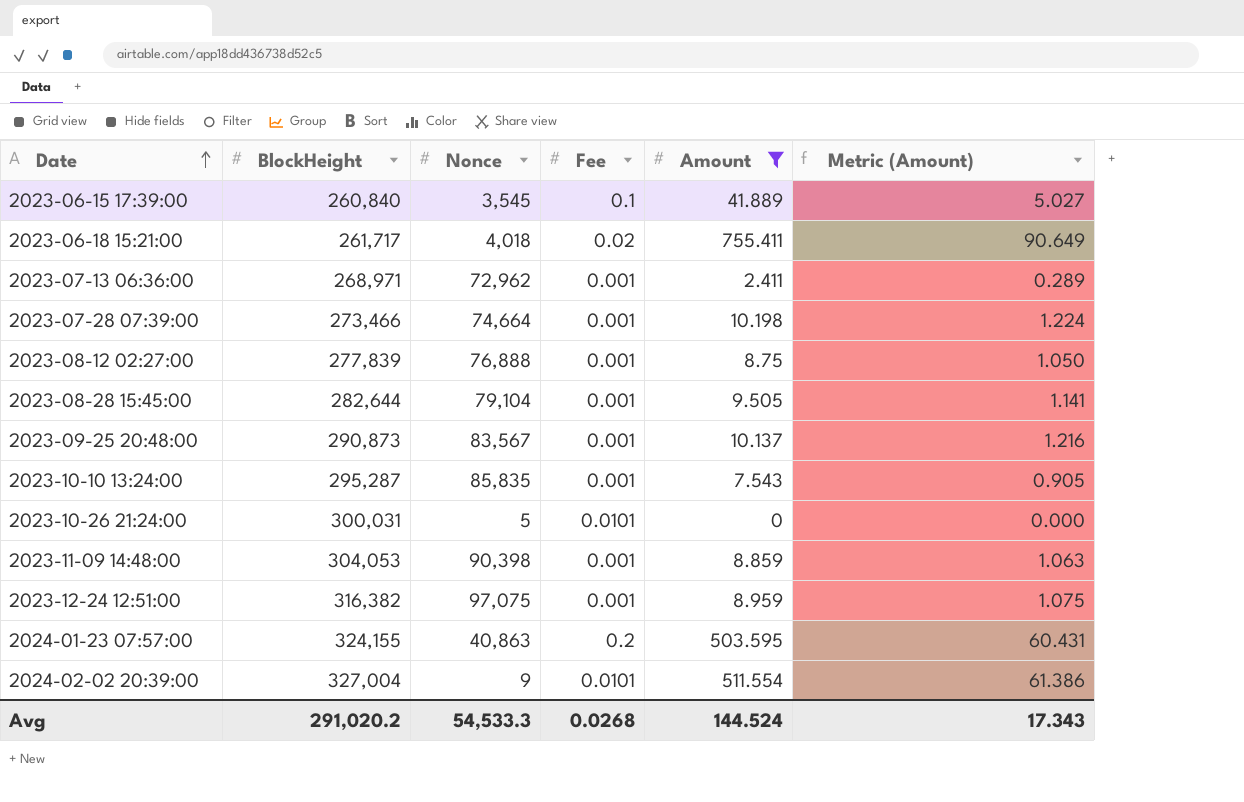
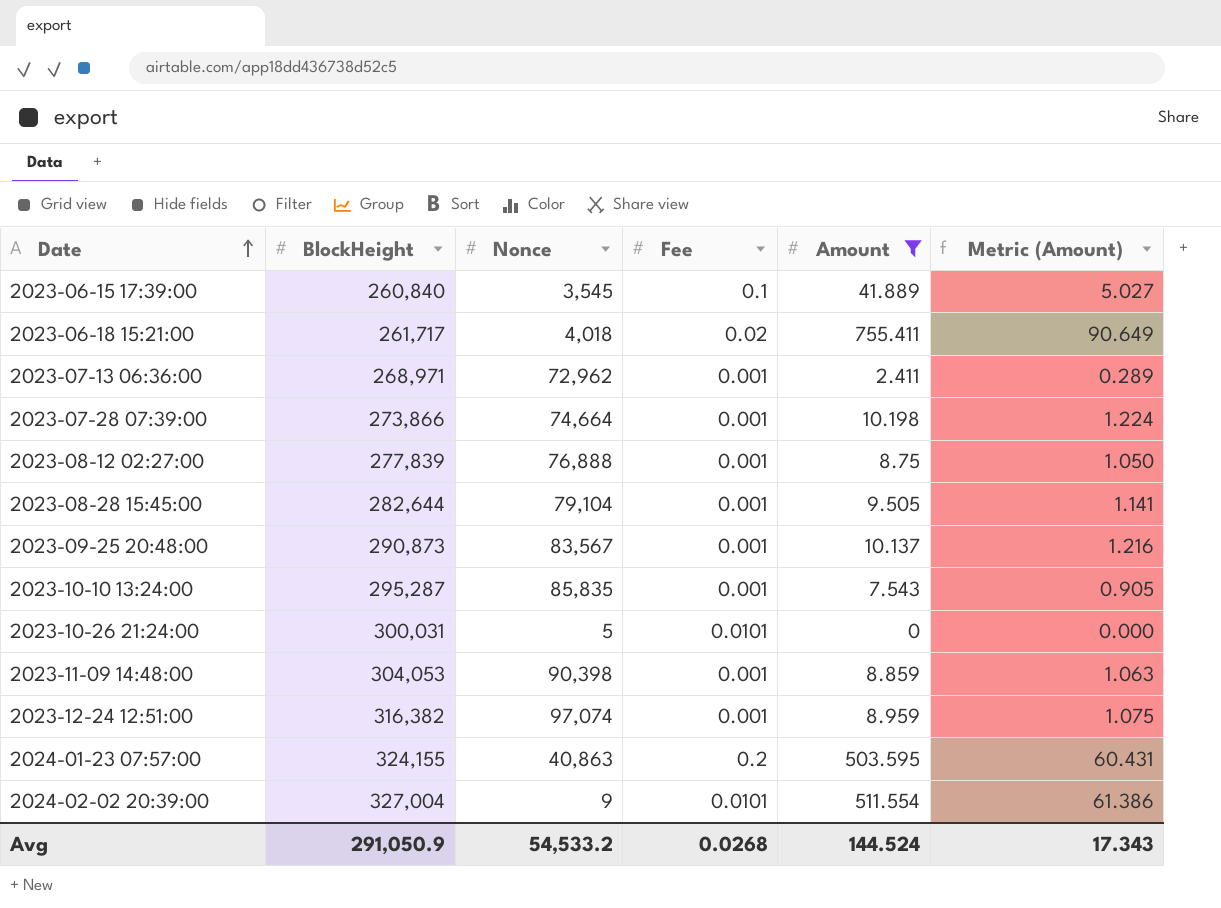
2023-07-28 07:39:00 | BlockHeight: 273,466 -> 273,866
2023-12-24 12:51:00 | Nonce: 97,075 -> 97,074
Avg | BlockHeight: 291,020.2 -> 291,050.9
Avg | Nonce: 54,533.3 -> 54,533.2

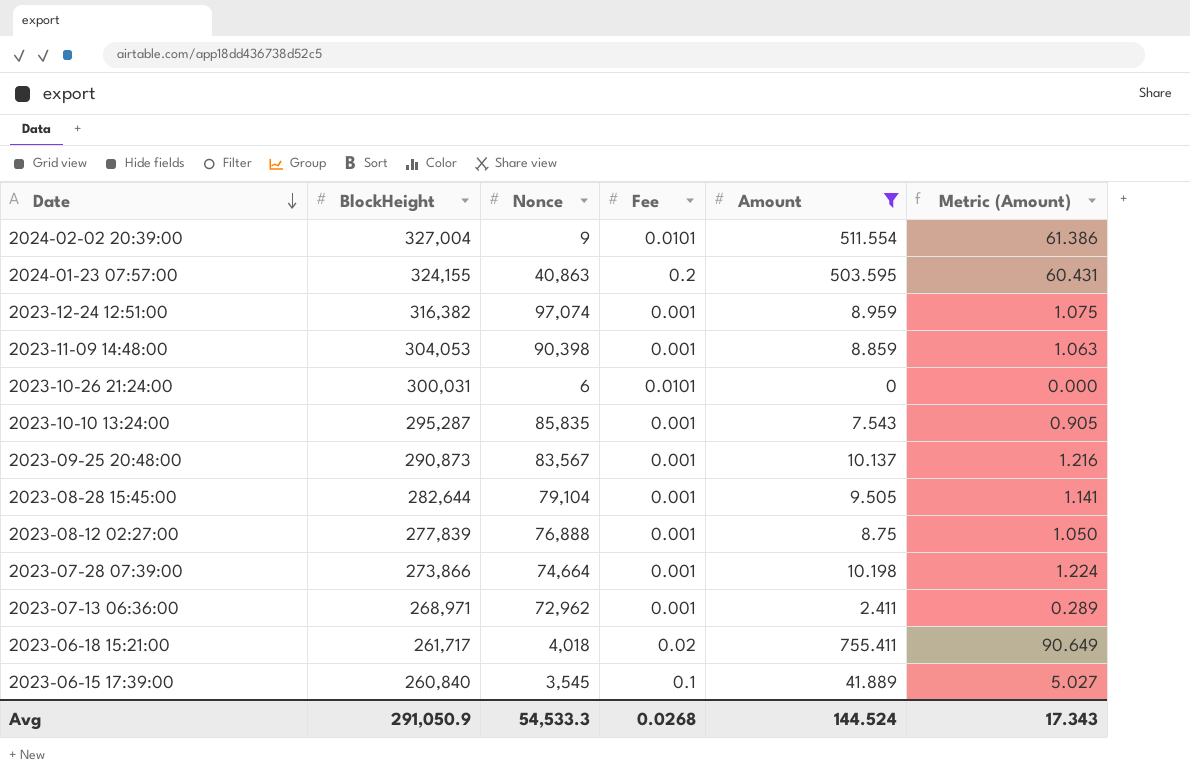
row order: Date ascending -> Date descending
2023-10-26 21:24:00 | Nonce: 5 -> 6
Avg | Nonce: 54,533.2 -> 54,533.3

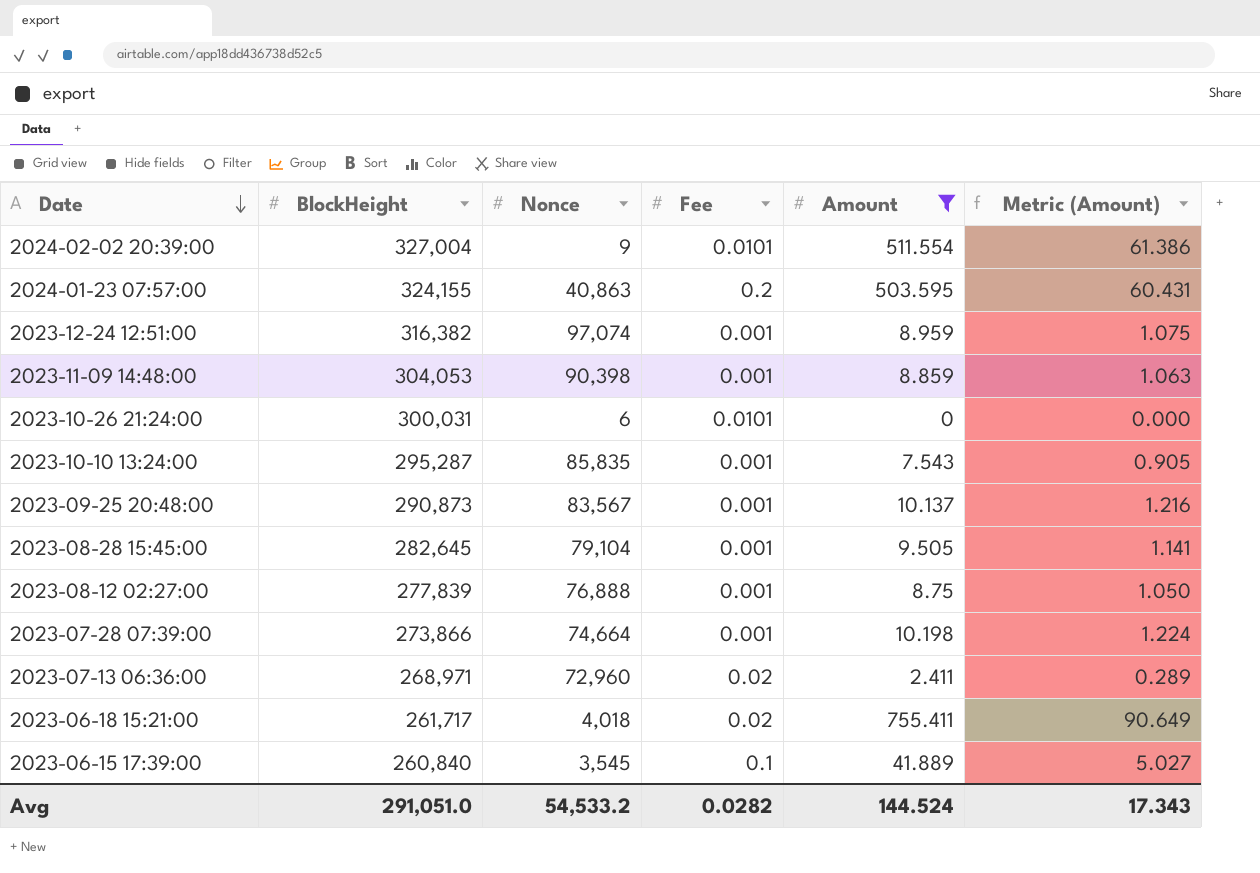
2023-08-28 15:45:00 | BlockHeight: 282,644 -> 282,645
2023-07-13 06:36:00 | Nonce: 72,962 -> 72,960
2023-07-13 06:36:00 | Fee: 0.001 -> 0.02
Avg | BlockHeight: 291,050.9 -> 291,051.0
Avg | Nonce: 54,533.3 -> 54,533.2
Avg | Fee: 0.0268 -> 0.0282

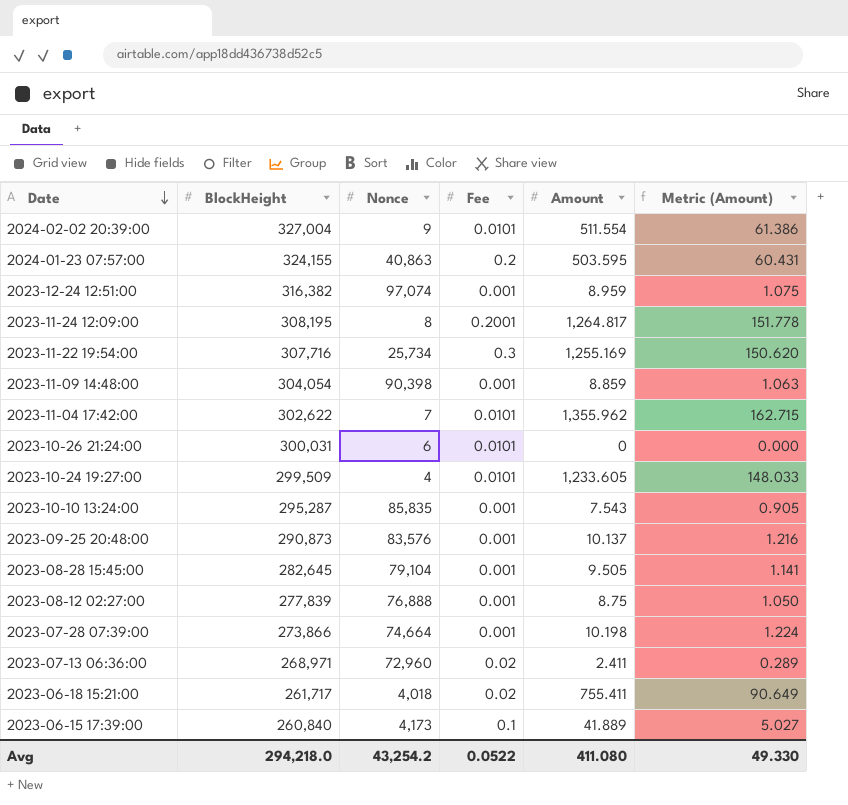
filter: Amount <= 755.411 -> none
2023-11-09 14:48:00 | BlockHeight: 304,053 -> 304,054
2023-09-25 20:48:00 | Nonce: 83,567 -> 83,576
2023-06-15 17:39:00 | Nonce: 3,545 -> 4,173
Avg | BlockHeight: 291,051.0 -> 294,218.0
Avg | Nonce: 54,533.2 -> 43,254.2
Avg | Fee: 0.0282 -> 0.0522
Avg | Amount: 144.524 -> 411.080
Avg | Metric (Amount): 17.343 -> 49.330

